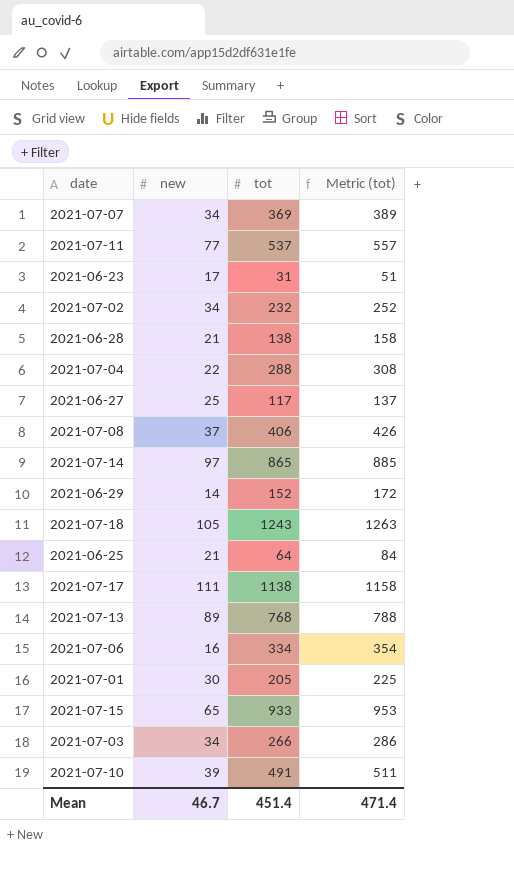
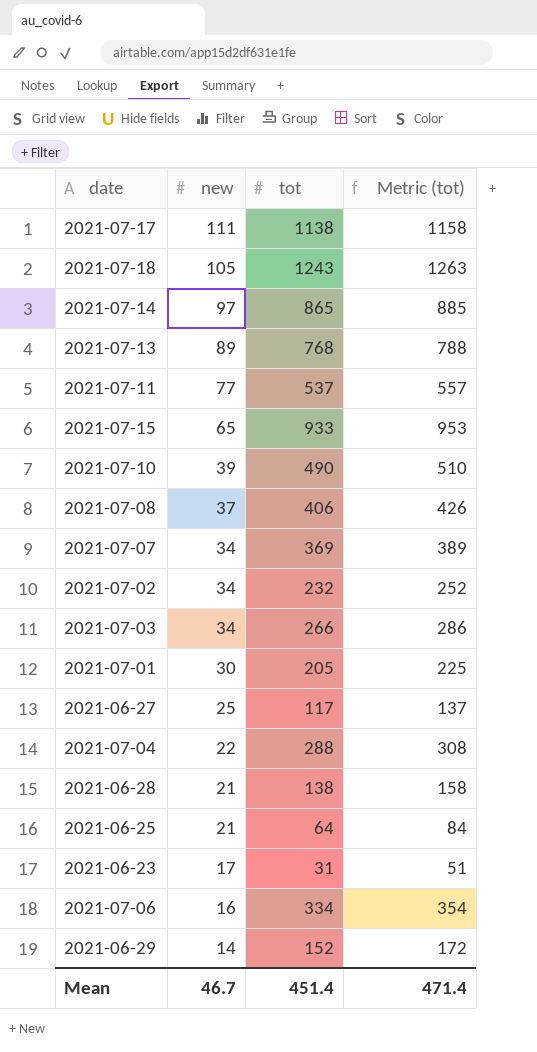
row order: none -> new descending
2021-07-10 | tot: 491 -> 490
2021-07-10 | Metric (tot): 511 -> 510

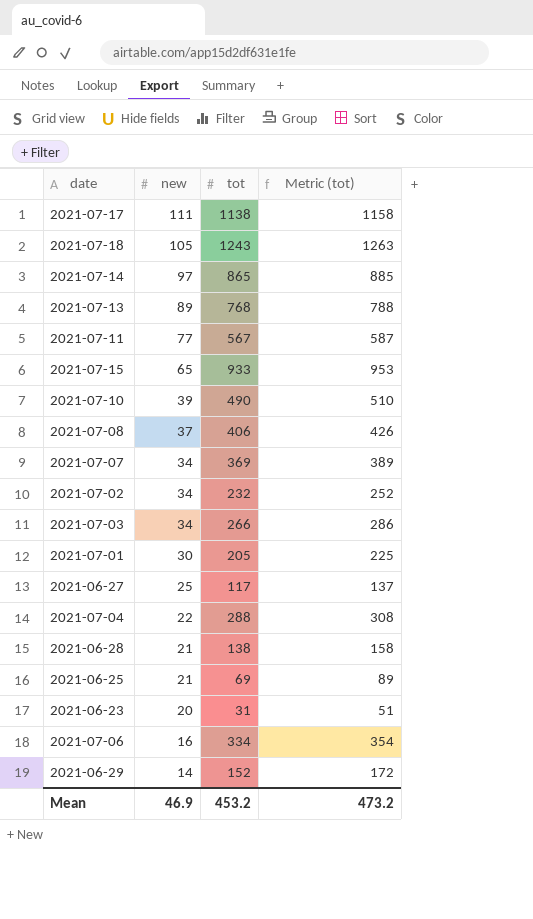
2021-07-11 | tot: 537 -> 567
2021-07-11 | Metric (tot): 557 -> 587
2021-06-25 | tot: 64 -> 69
2021-06-25 | Metric (tot): 84 -> 89
2021-06-23 | new: 17 -> 20
Mean | new: 46.7 -> 46.9
Mean | tot: 451.4 -> 453.2
Mean | Metric (tot): 471.4 -> 473.2

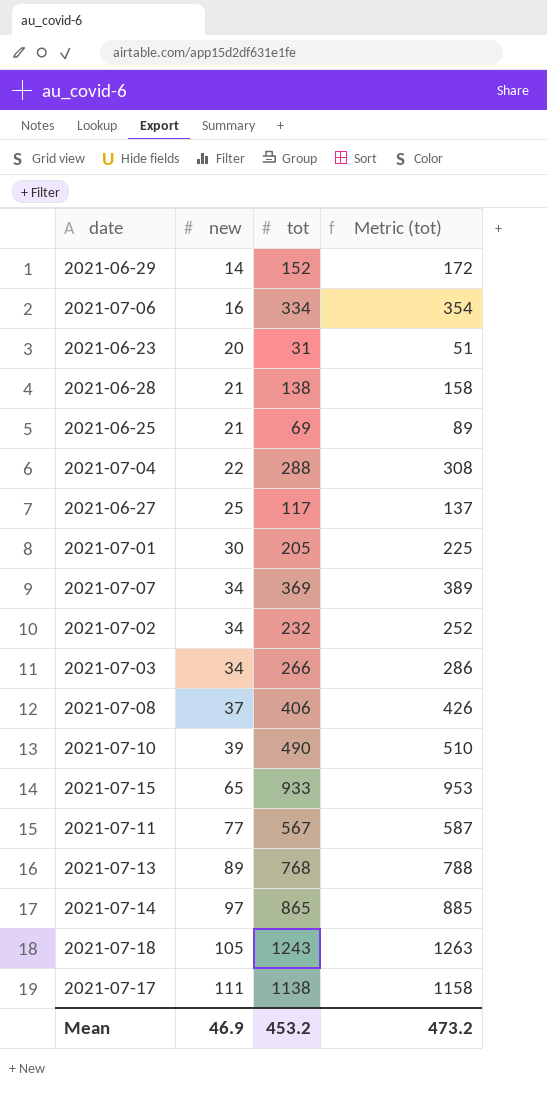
row order: new descending -> new ascending

